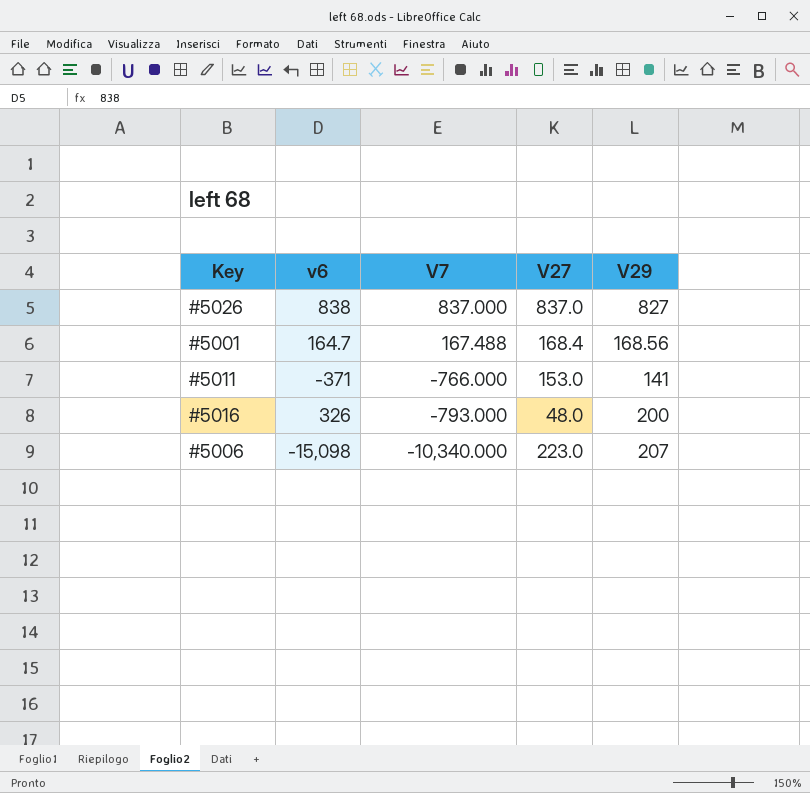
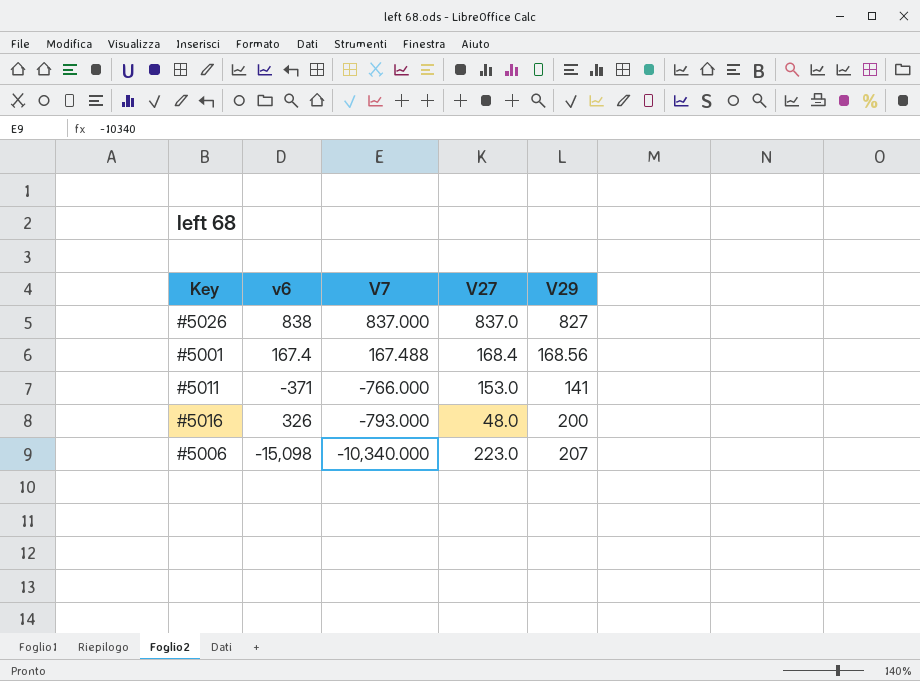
#5001 | v6: 164.7 -> 167.4

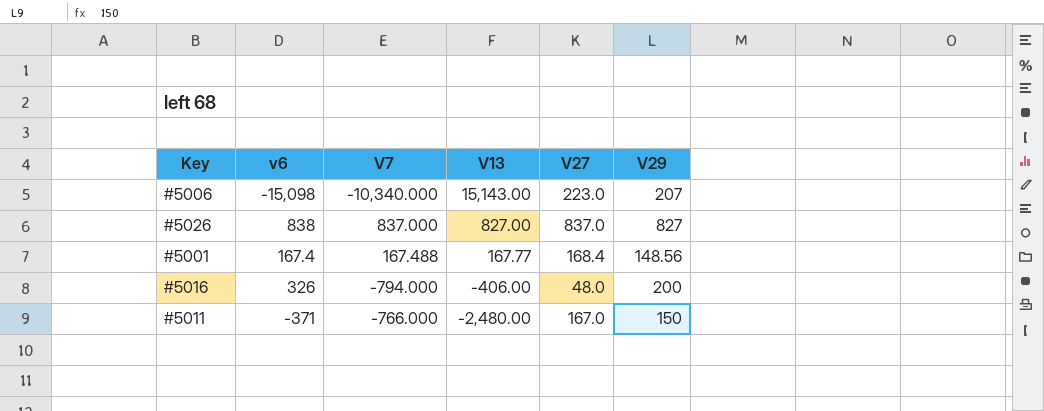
row order: V7 descending -> V13 descending
column V13 | position: none -> 4
#5001 | V29: 168.56 -> 148.56
#5016 | V7: -793.000 -> -794.000
#5011 | V27: 153.0 -> 167.0
#5011 | V29: 141 -> 150

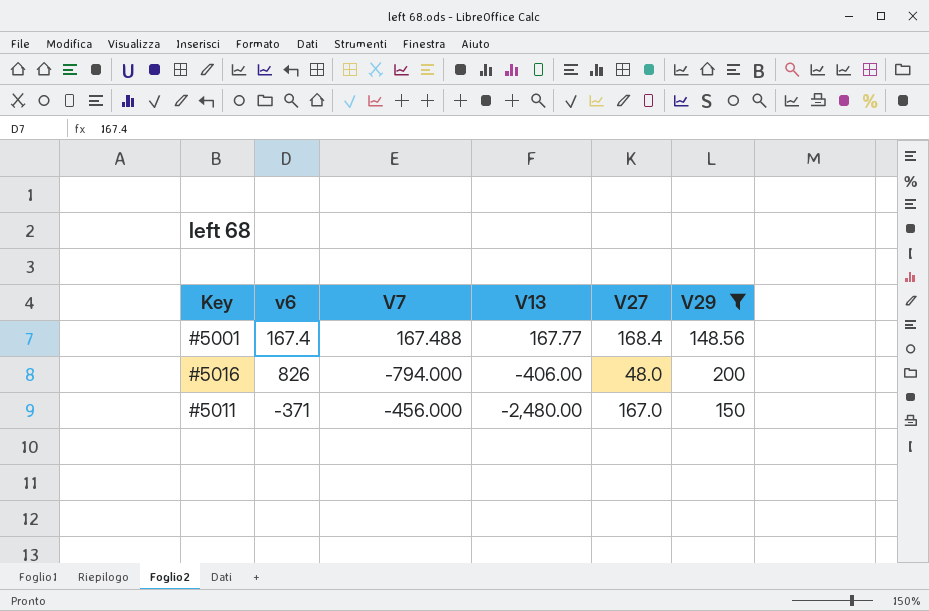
filter: none -> V29 <= 200
#5016 | v6: 326 -> 826
#5011 | V7: -766.000 -> -456.000

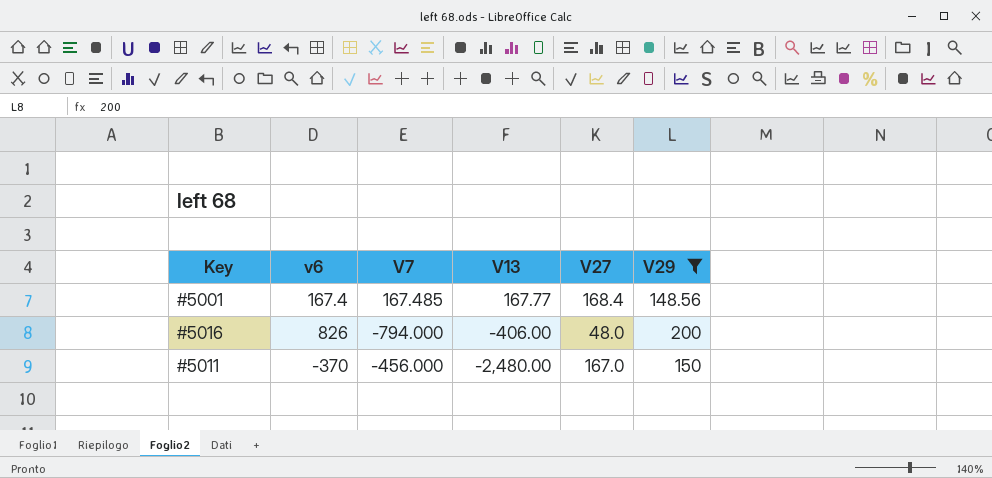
#5001 | V7: 167.488 -> 167.485
#5011 | v6: -371 -> -370

